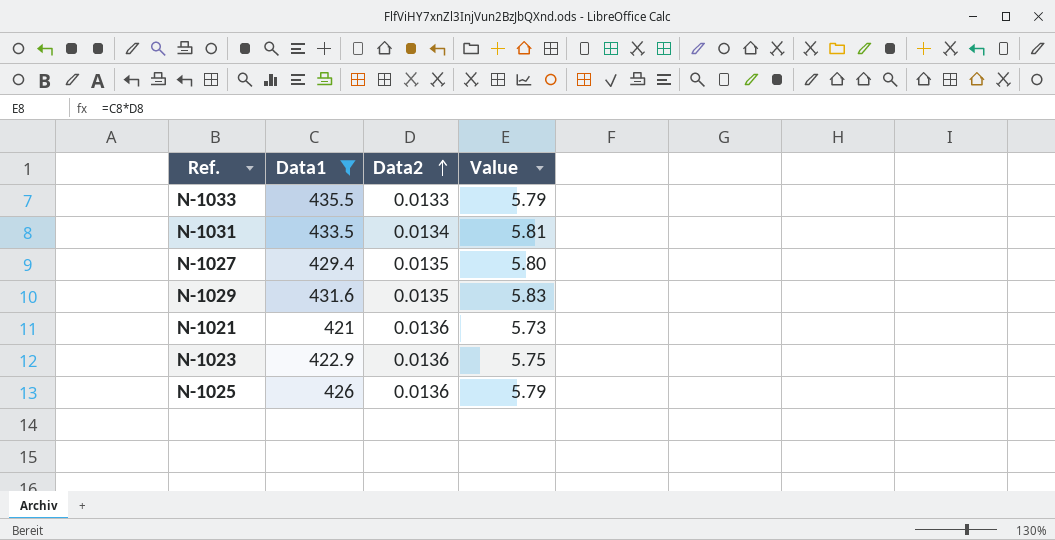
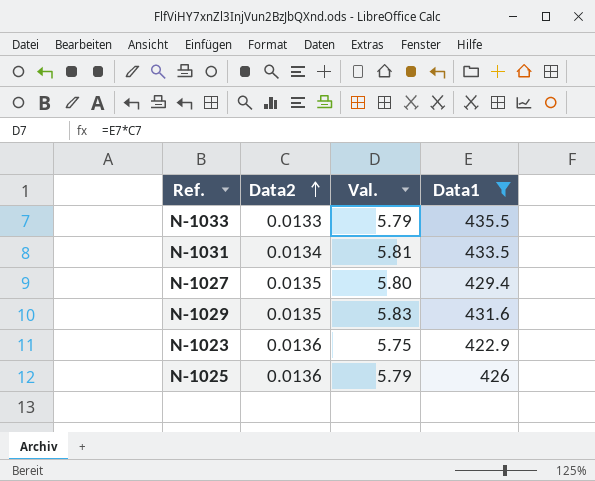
column name: Value -> Val.
column Data1 | position: 2 -> 4
row N-1021: 421 | 0.0136 | 5.73 -> none

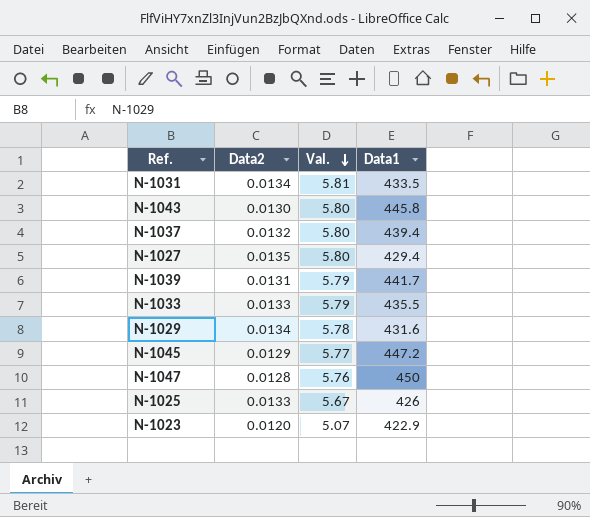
filter: Data1 <= 435.5 -> none
row order: Data2 ascending -> Val. descending
N-1029 | Data2: 0.0135 -> 0.0134
N-1029 | Val.: 5.83 -> 5.78
N-1025 | Data2: 0.0136 -> 0.0133
N-1025 | Val.: 5.79 -> 5.67
N-1023 | Data2: 0.0136 -> 0.0120
N-1023 | Val.: 5.75 -> 5.07

